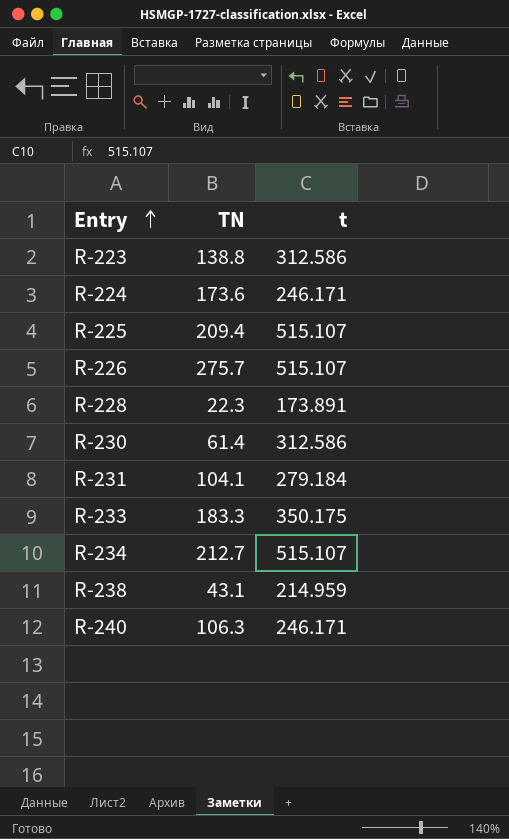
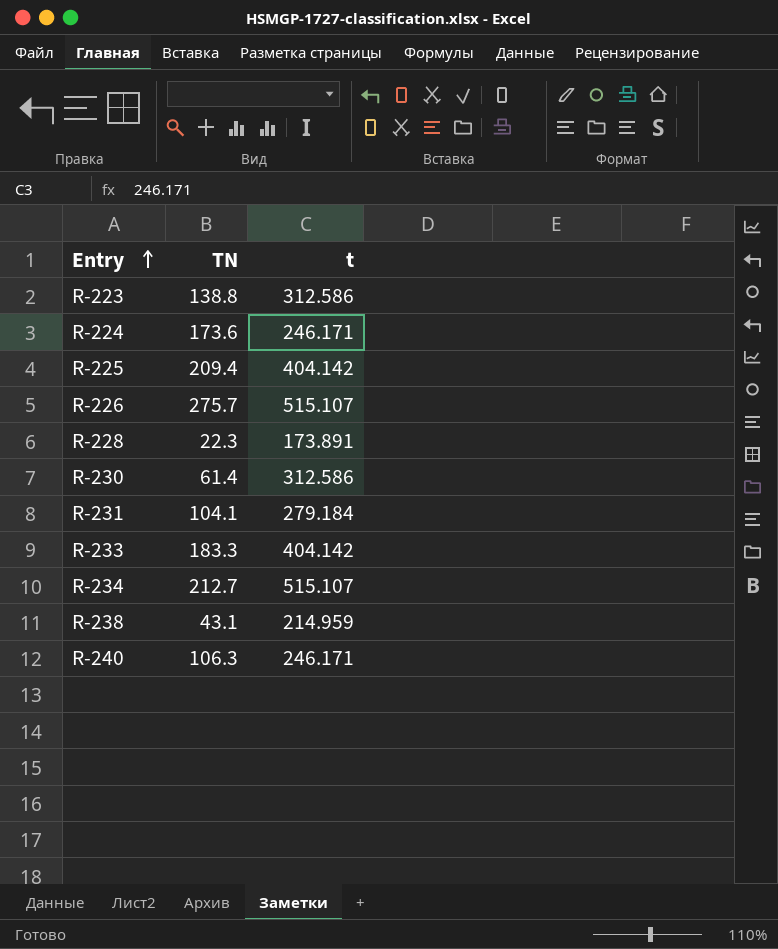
R-225 | t: 515.107 -> 404.142
R-233 | t: 350.175 -> 404.142

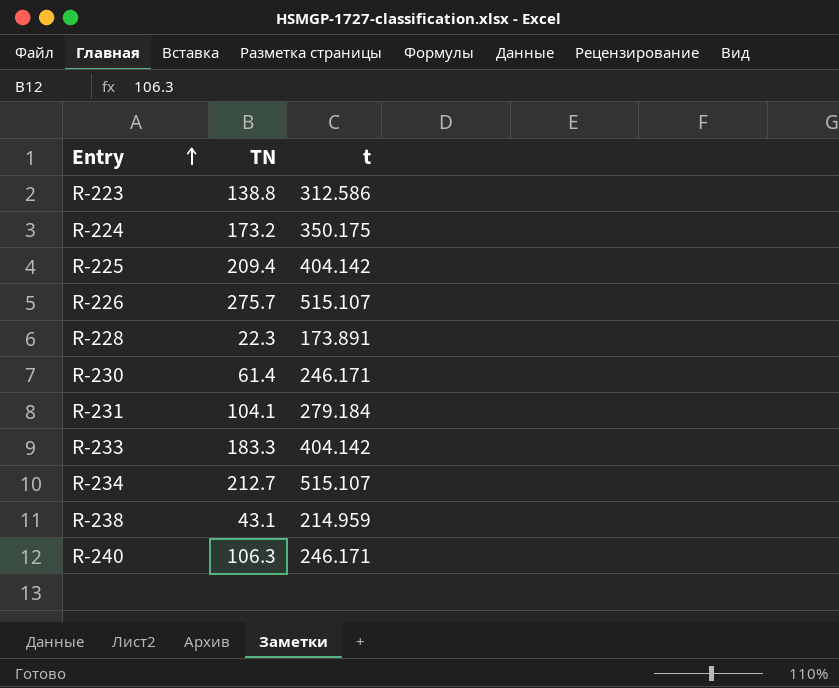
R-224 | TN: 173.6 -> 173.2
R-224 | t: 246.171 -> 350.175
R-230 | t: 312.586 -> 246.171

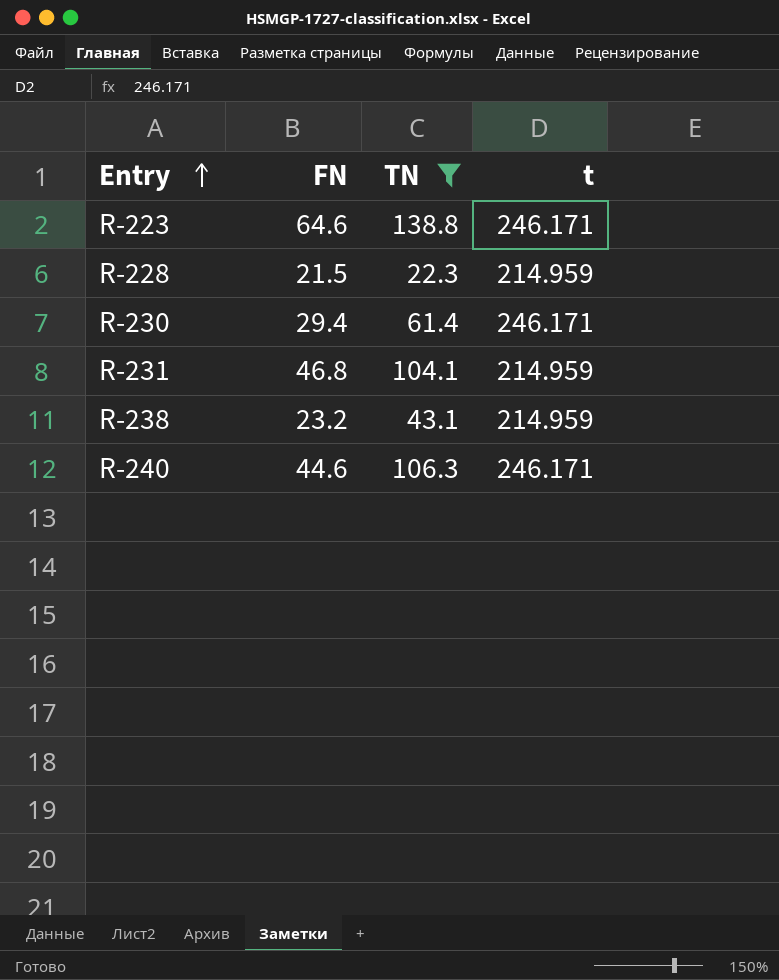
filter: none -> TN <= 138.8
column FN | position: none -> 2
R-223 | t: 312.586 -> 246.171
R-228 | t: 173.891 -> 214.959
R-231 | t: 279.184 -> 214.959

